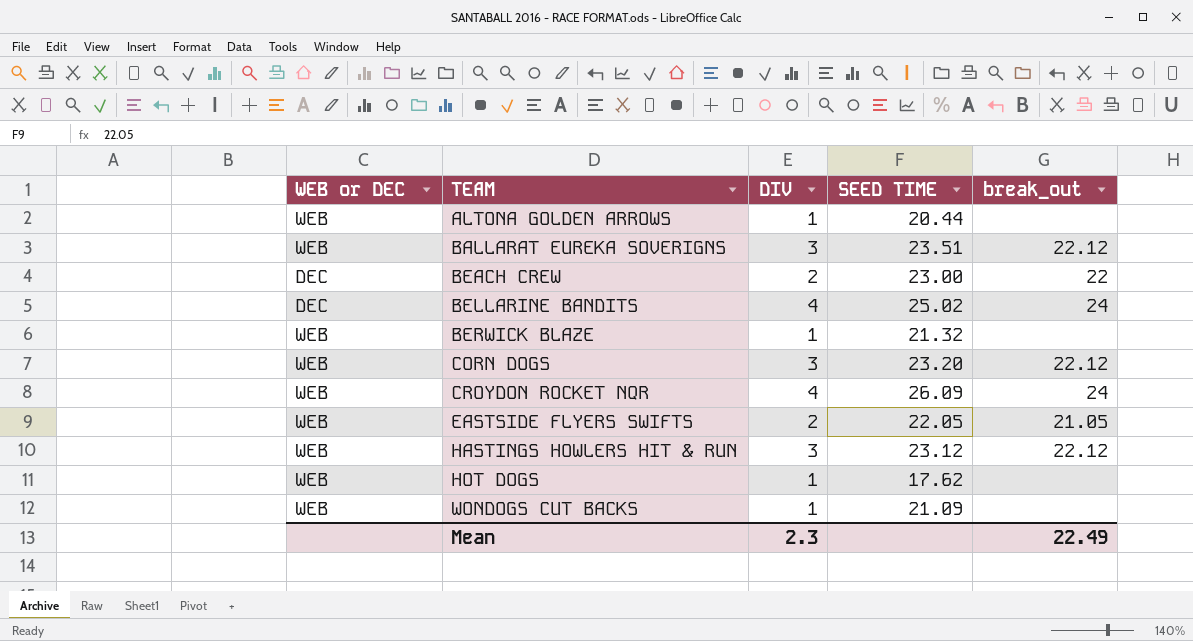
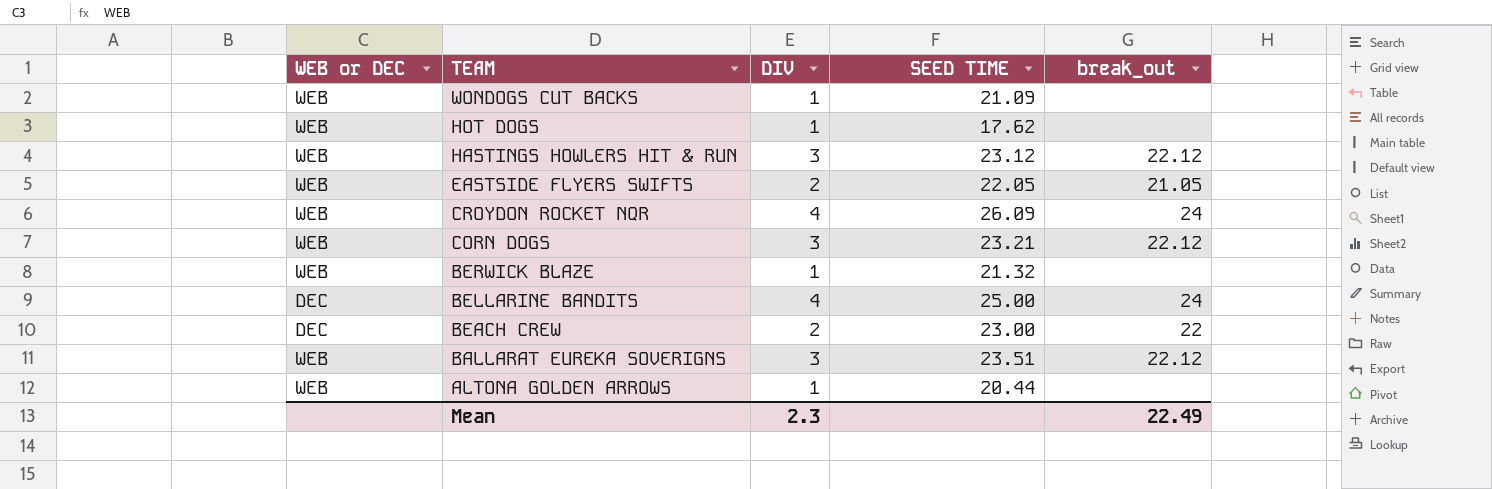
row order: TEAM ascending -> TEAM descending
CORN DOGS | SEED TIME: 23.20 -> 23.21
BELLARINE BANDITS | SEED TIME: 25.02 -> 25.00

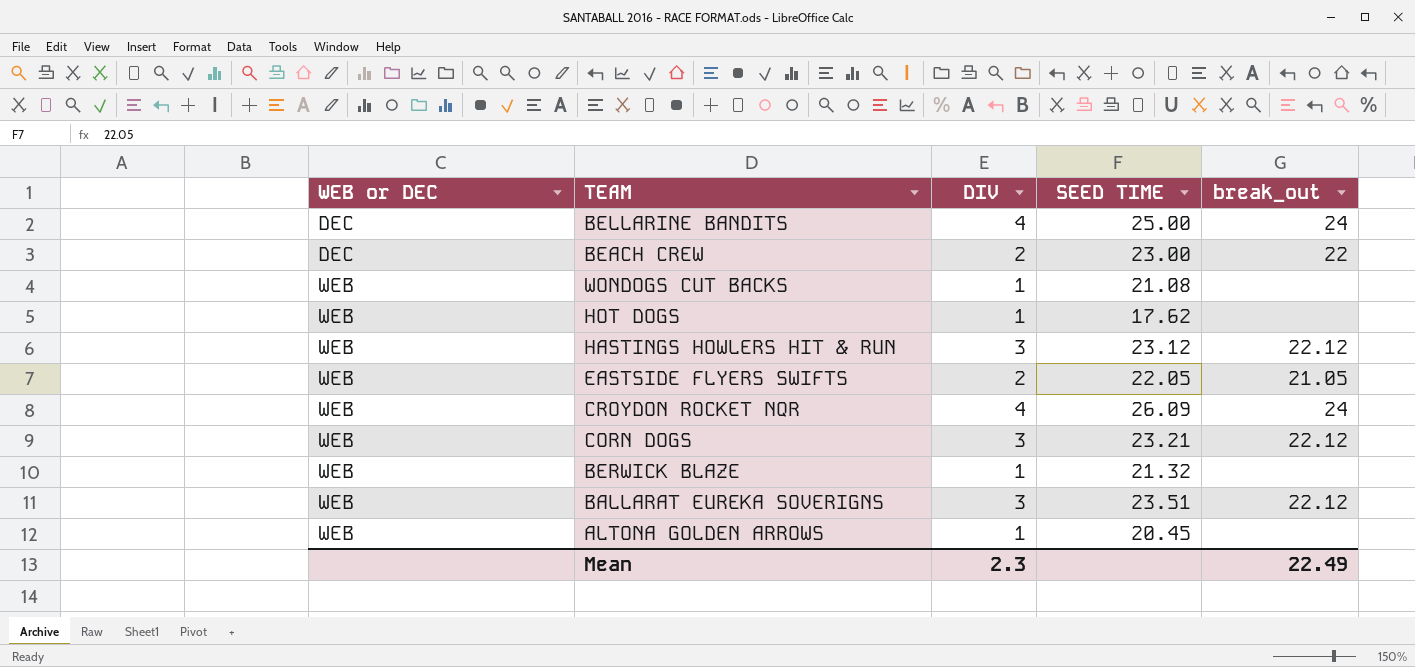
row order: TEAM descending -> WEB or DEC ascending
WONDOGS CUT BACKS | SEED TIME: 21.09 -> 21.08
ALTONA GOLDEN ARROWS | SEED TIME: 20.44 -> 20.45

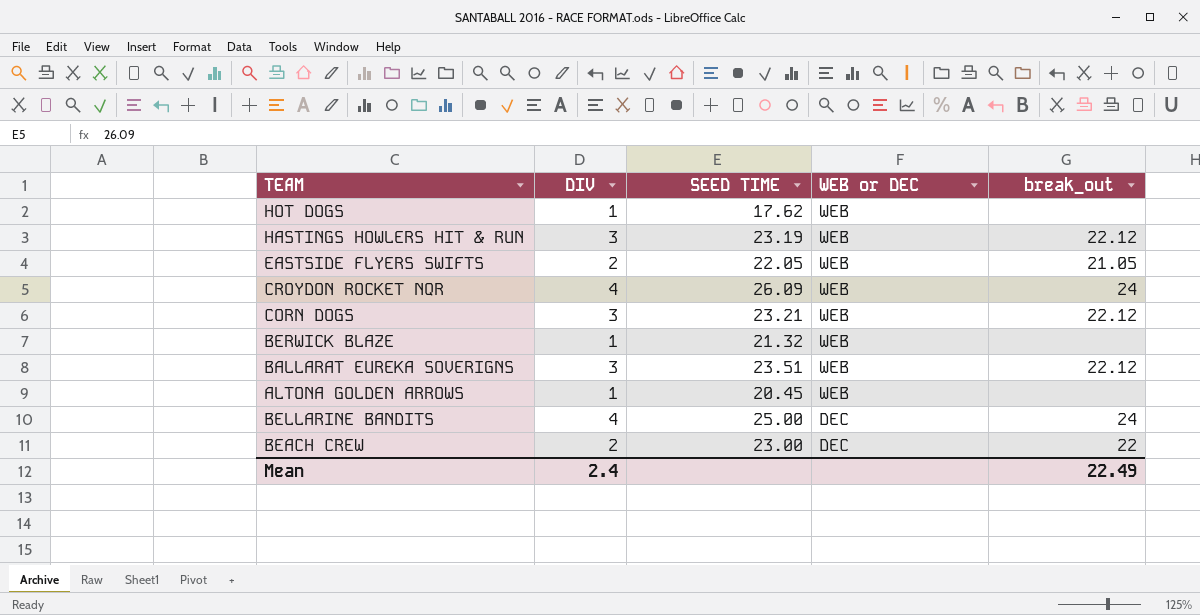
row order: WEB or DEC ascending -> WEB or DEC descending
column WEB or DEC | position: 1 -> 4
row WONDOGS CUT BACKS: WEB | 1 | 21.08 | none -> none
HASTINGS HOWLERS HIT & RUN | SEED TIME: 23.12 -> 23.19
Mean | DIV: 2.3 -> 2.4

